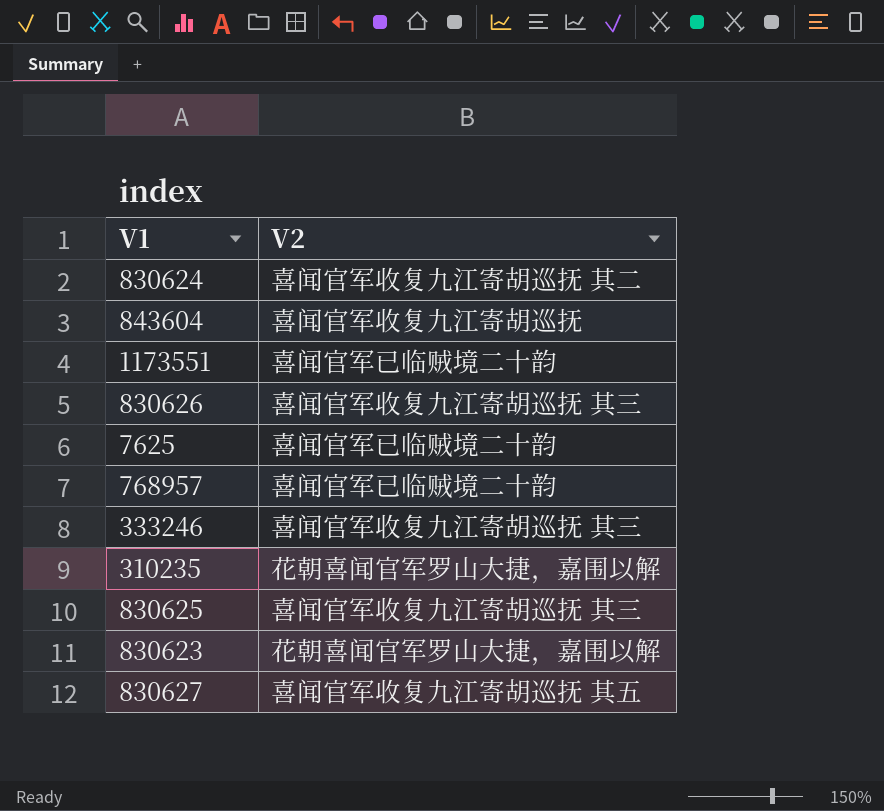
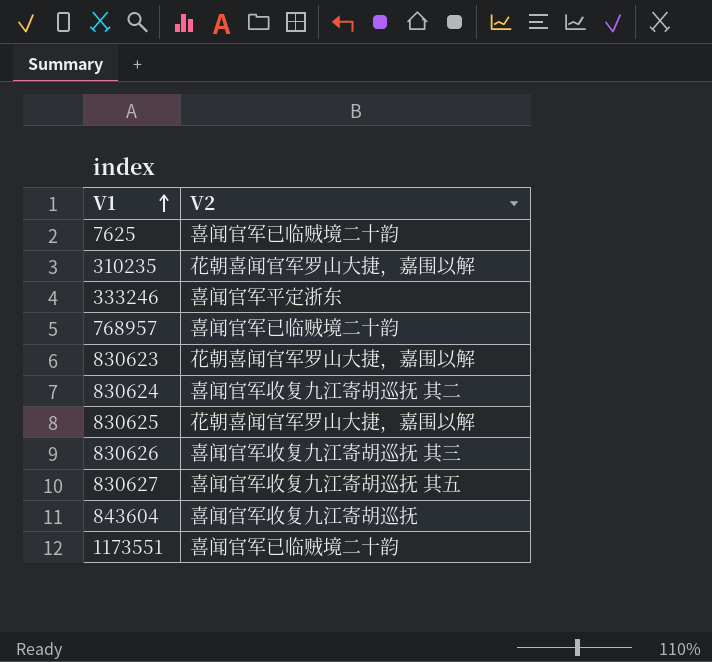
row order: none -> V1 ascending
333246 | V2: 喜闻官军收复九江寄胡巡抚 其三 -> 喜闻官军平定浙东
830625 | V2: 喜闻官军收复九江寄胡巡抚 其三 -> 花朝喜闻官军罗山大捷，嘉围以解

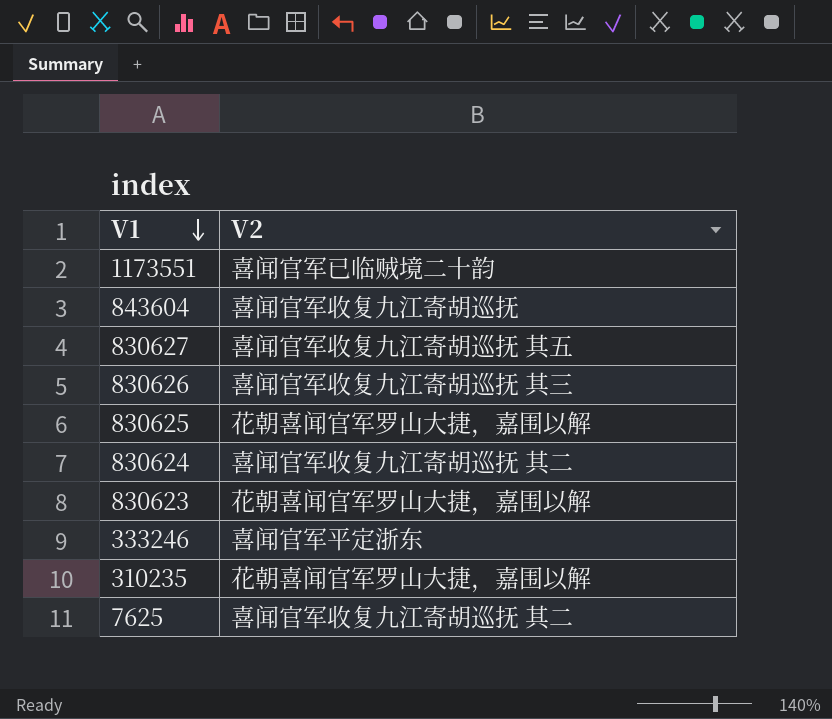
row order: V1 ascending -> V1 descending
row 768957: 喜闻官军已临贼境二十韵 -> none
7625 | V2: 喜闻官军已临贼境二十韵 -> 喜闻官军收复九江寄胡巡抚 其二

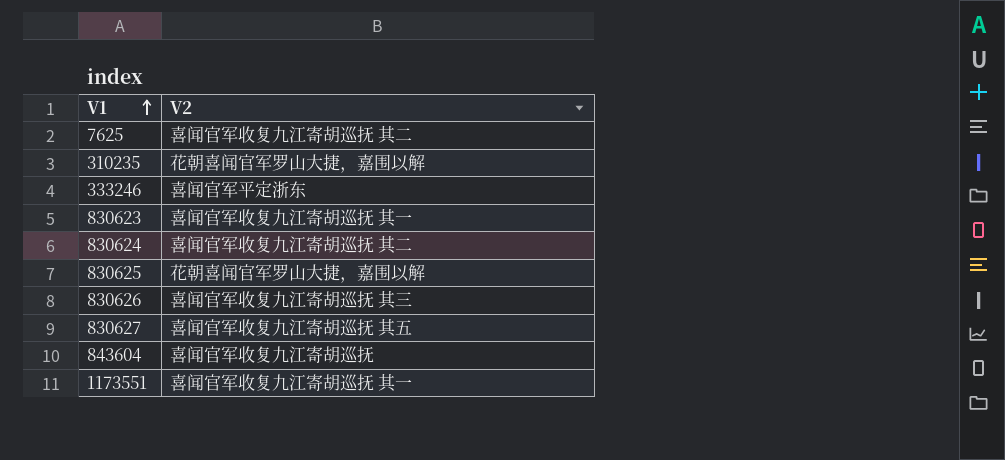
row order: V1 descending -> V1 ascending
830623 | V2: 花朝喜闻官军罗山大捷，嘉围以解 -> 喜闻官军收复九江寄胡巡抚 其一
1173551 | V2: 喜闻官军已临贼境二十韵 -> 喜闻官军收复九江寄胡巡抚 其一

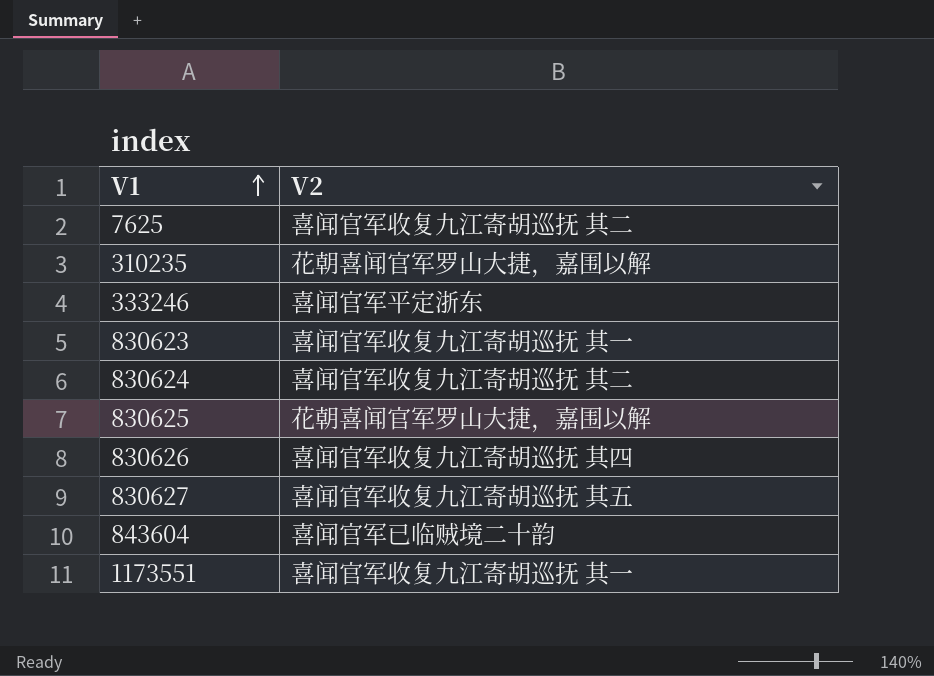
830626 | V2: 喜闻官军收复九江寄胡巡抚 其三 -> 喜闻官军收复九江寄胡巡抚 其四
843604 | V2: 喜闻官军收复九江寄胡巡抚 -> 喜闻官军已临贼境二十韵

